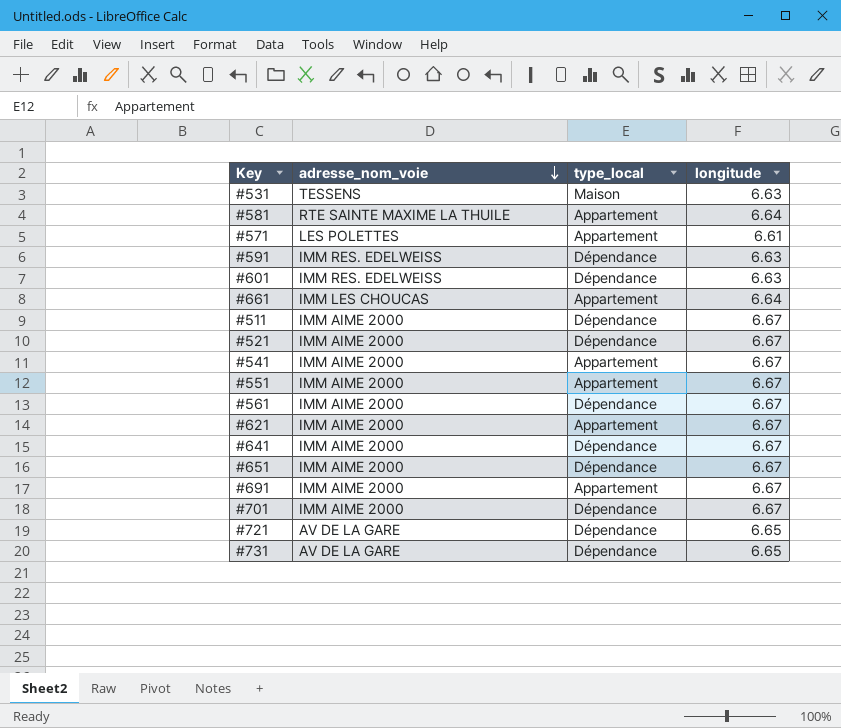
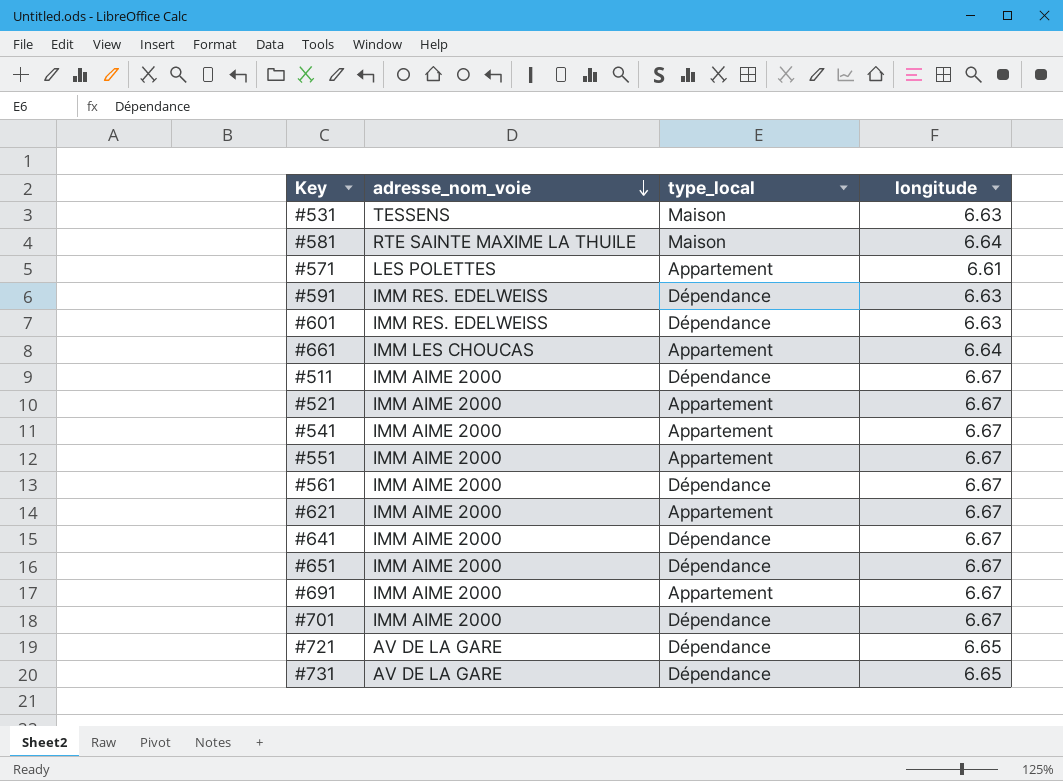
#581 | type_local: Appartement -> Maison
#521 | type_local: Dépendance -> Appartement

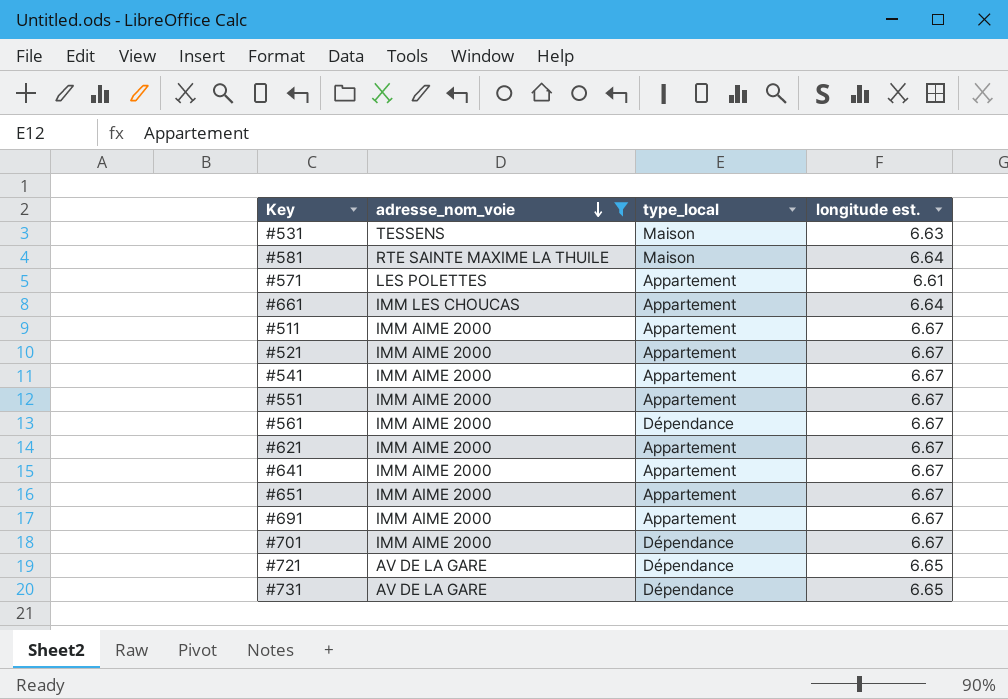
filter: none -> adresse_nom_voie != IMM RES. EDELWEISS
column name: longitude -> longitude est.
#511 | type_local: Dépendance -> Appartement
#641 | type_local: Dépendance -> Appartement
#651 | type_local: Dépendance -> Appartement

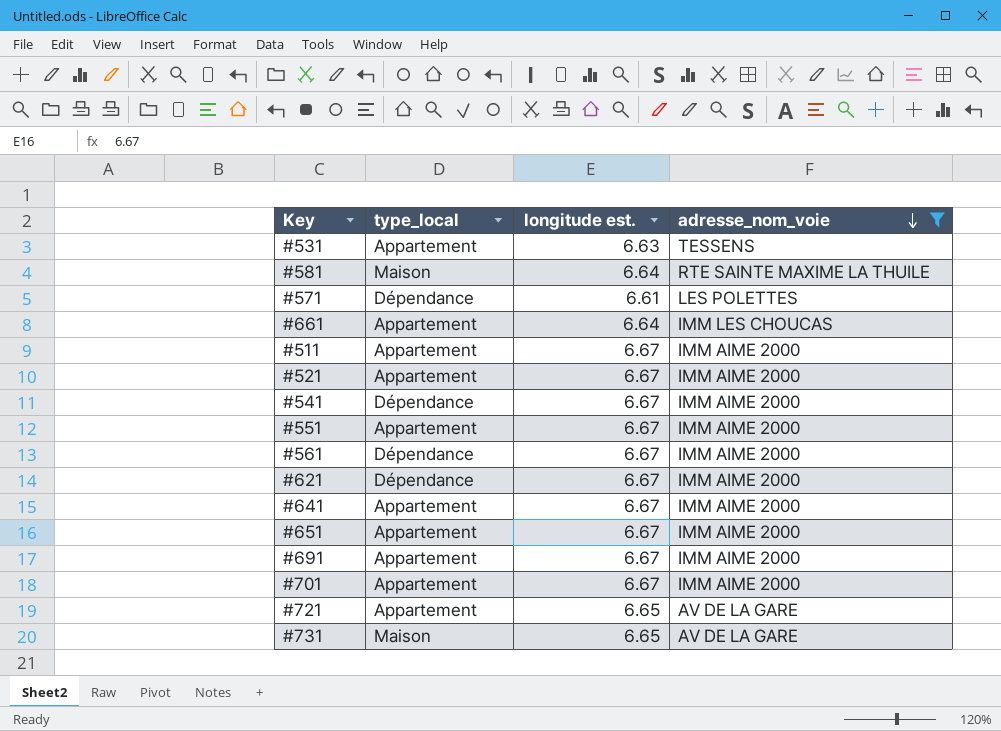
column adresse_nom_voie | position: 2 -> 4
#531 | type_local: Maison -> Appartement
#571 | type_local: Appartement -> Dépendance
#541 | type_local: Appartement -> Dépendance
#621 | type_local: Appartement -> Dépendance
#701 | type_local: Dépendance -> Appartement
#721 | type_local: Dépendance -> Appartement
#731 | type_local: Dépendance -> Maison

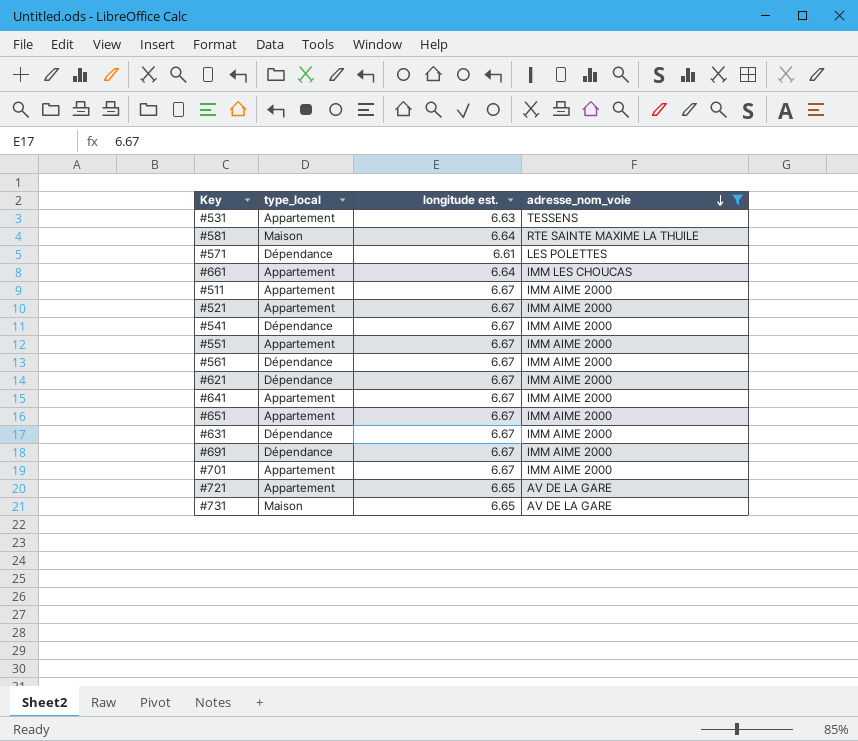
row #631: none -> Dépendance | 6.67 | IMM AIME 2000
#691 | type_local: Appartement -> Dépendance

